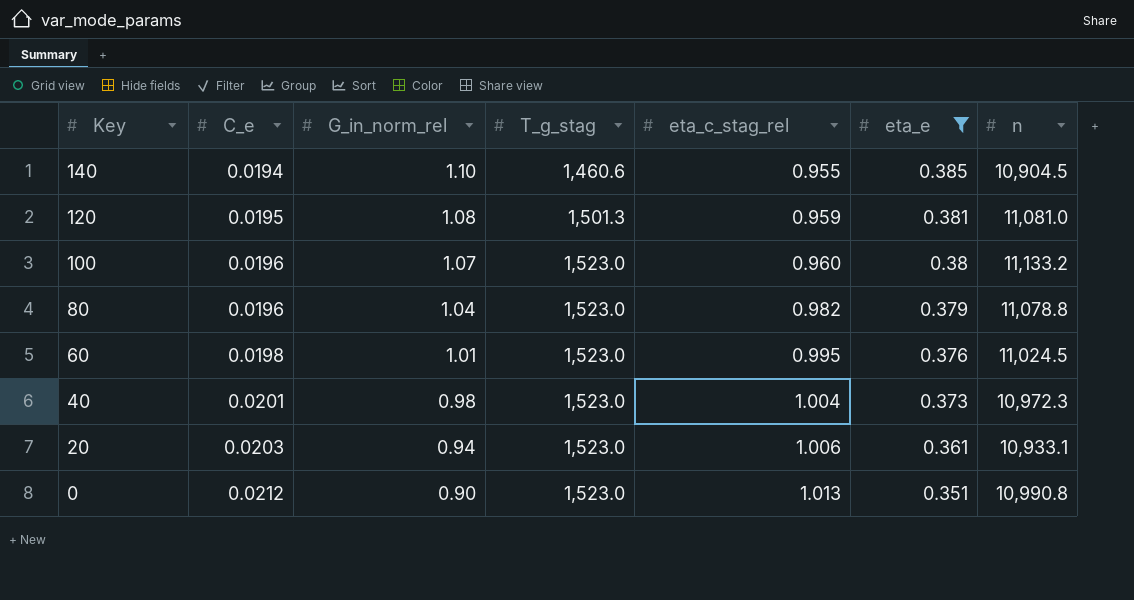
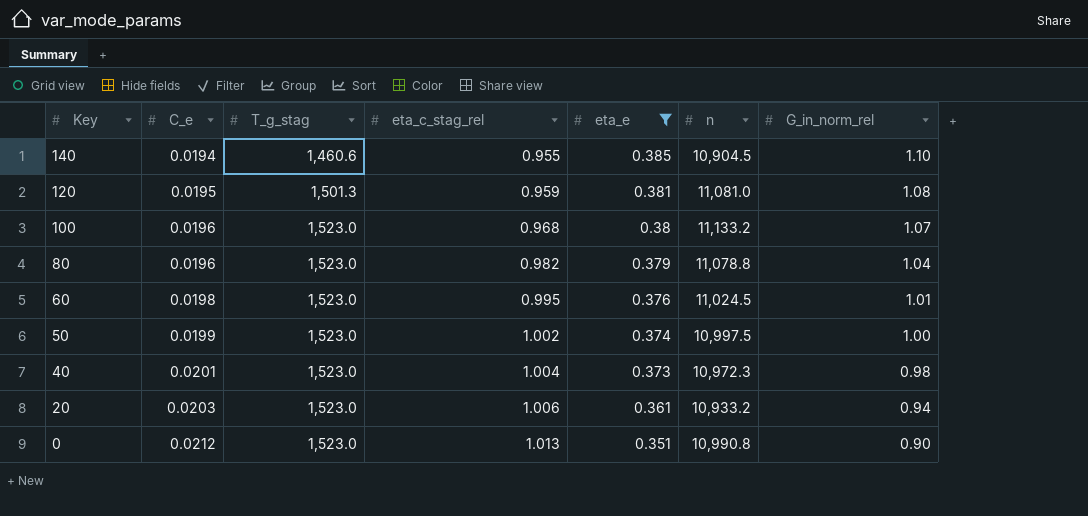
column G_in_norm_rel | position: 3 -> 7
100 | eta_c_stag_rel: 0.960 -> 0.968
row 50: none -> 0.0199 | 1,523.0 | 1.002 | 0.374 | 10,997.5 | 1.00
20 | n: 10,933.1 -> 10,933.2

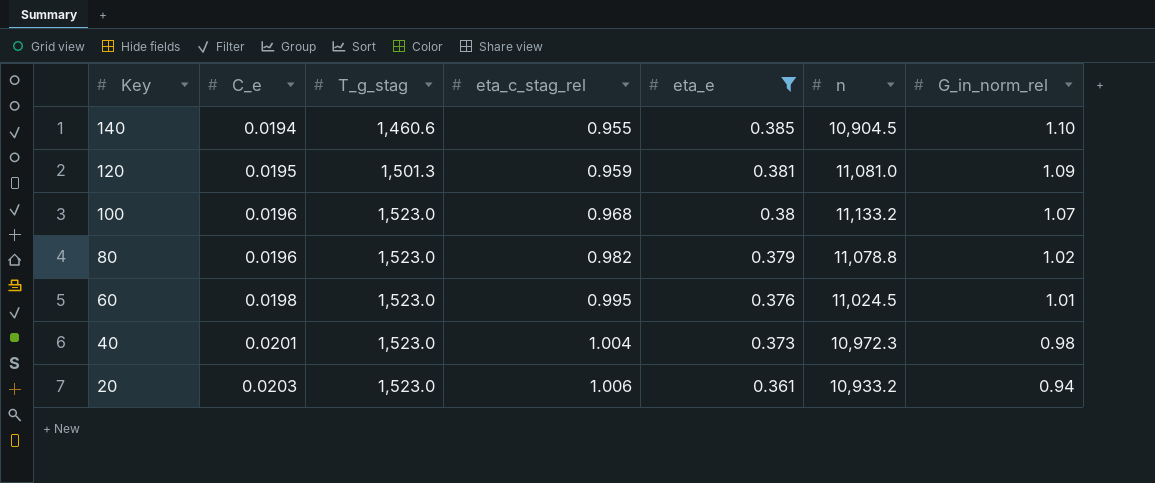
row 50: 0.0199 | 1,523.0 | 1.002 | 0.374 | 10,997.5 | 1.00 -> none
row 0: 0.0212 | 1,523.0 | 1.013 | 0.351 | 10,990.8 | 0.90 -> none
120 | G_in_norm_rel: 1.08 -> 1.09
80 | G_in_norm_rel: 1.04 -> 1.02

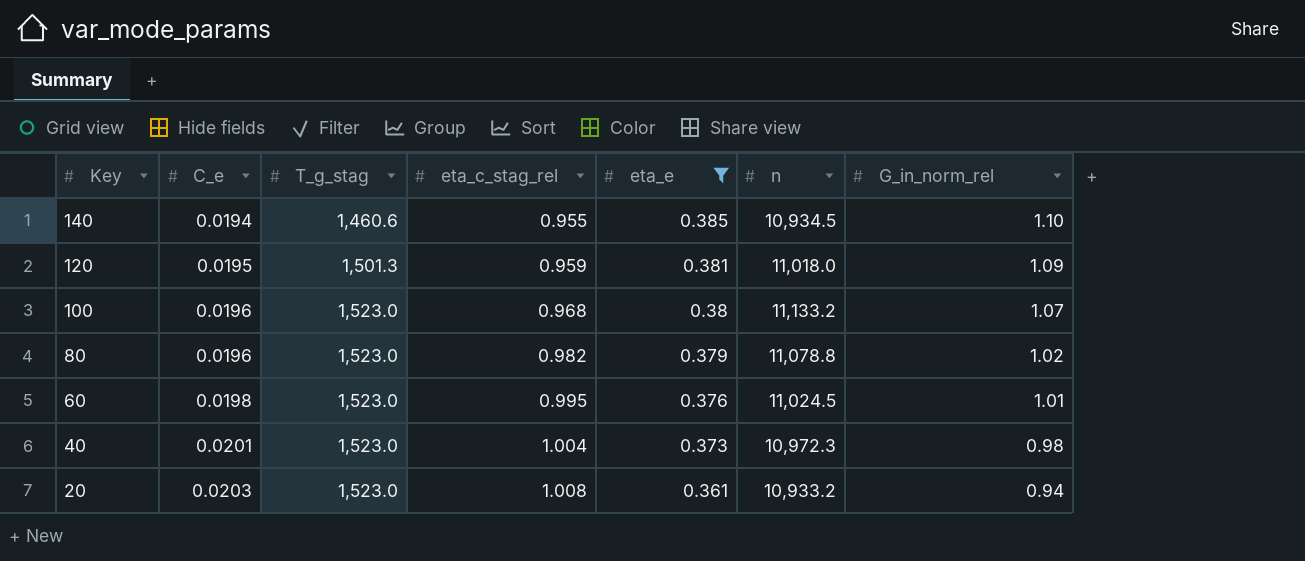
140 | n: 10,904.5 -> 10,934.5
120 | n: 11,081.0 -> 11,018.0
20 | eta_c_stag_rel: 1.006 -> 1.008

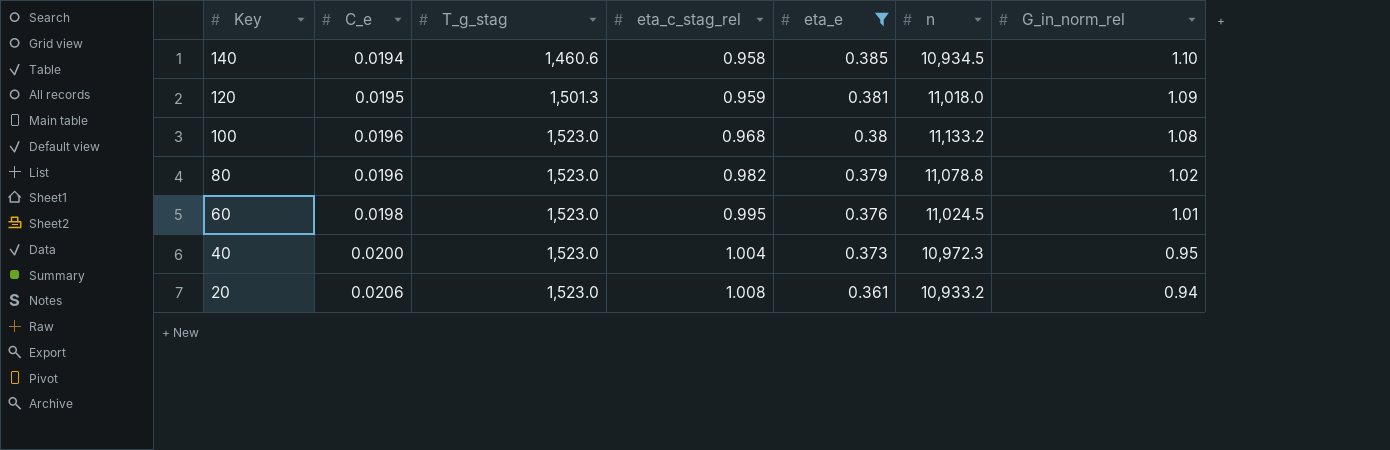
140 | eta_c_stag_rel: 0.955 -> 0.958
100 | G_in_norm_rel: 1.07 -> 1.08
40 | C_e: 0.0201 -> 0.0200
40 | G_in_norm_rel: 0.98 -> 0.95
20 | C_e: 0.0203 -> 0.0206

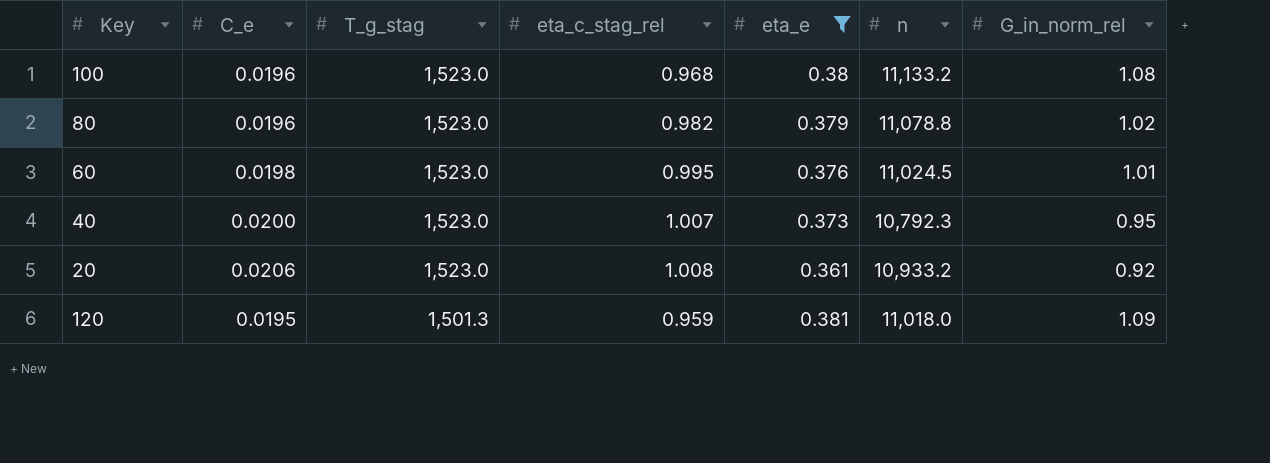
row order: Key descending -> T_g_stag descending
row 140: 0.0194 | 1,460.6 | 0.958 | 0.385 | 10,934.5 | 1.10 -> none
40 | eta_c_stag_rel: 1.004 -> 1.007
40 | n: 10,972.3 -> 10,792.3
20 | G_in_norm_rel: 0.94 -> 0.92

